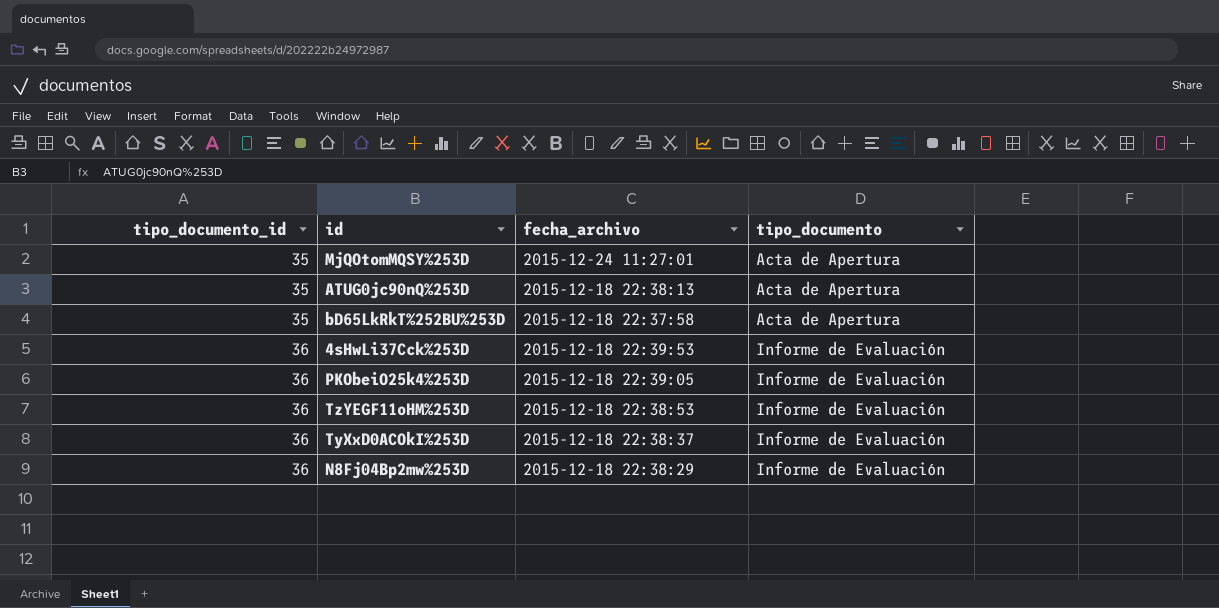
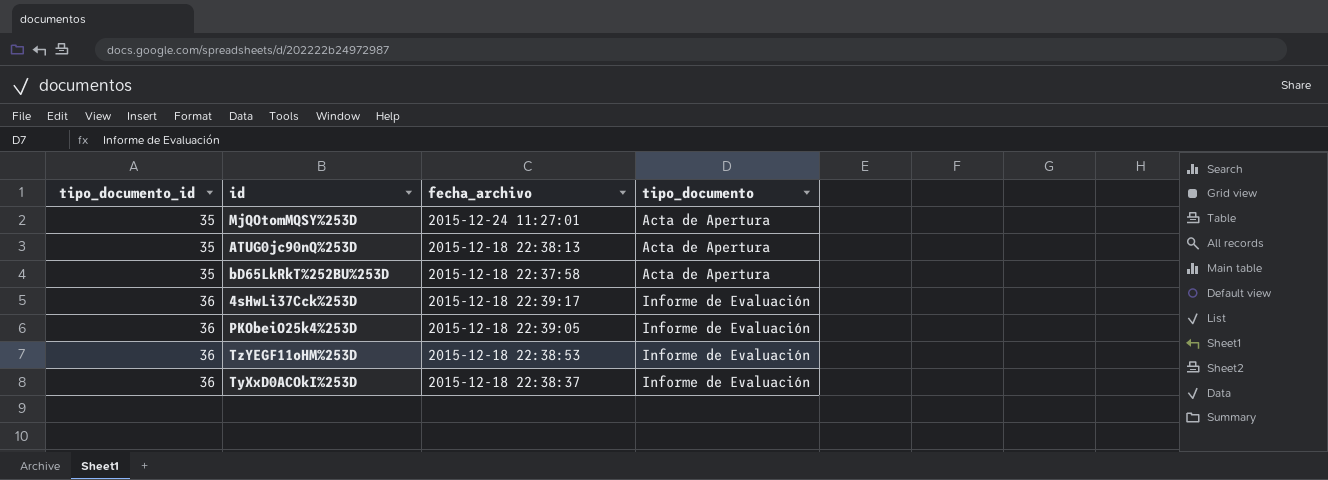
row N8Fj04Bp2mw%253D: 36 | 2015-12-18 22:38:29 | Informe de Evaluación -> none
4sHwLi37Cck%253D | fecha_archivo: 2015-12-18 22:39:53 -> 2015-12-18 22:39:17

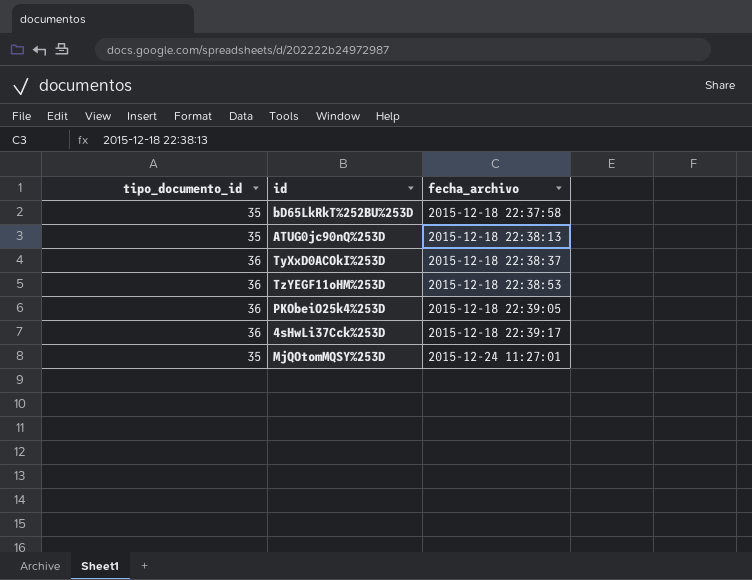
row order: tipo_documento_id ascending -> fecha_archivo ascending
column tipo_documento | position: 4 -> none

